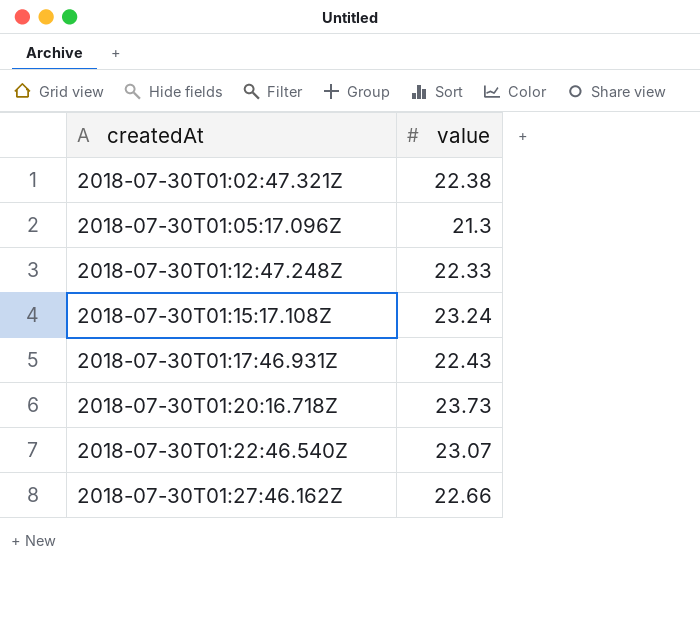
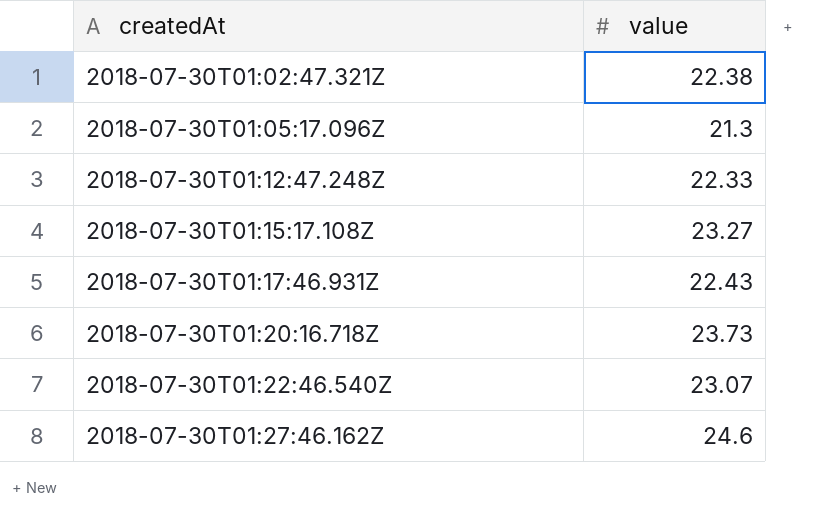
2018-07-30T01:15:17.108Z | value: 23.24 -> 23.27
2018-07-30T01:27:46.162Z | value: 22.66 -> 24.6

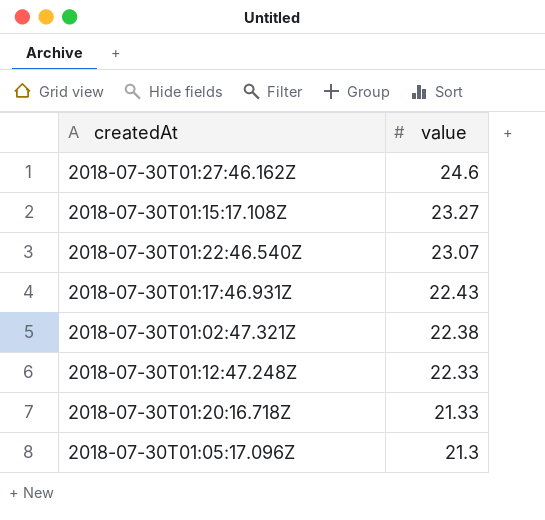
row order: createdAt ascending -> value descending
2018-07-30T01:20:16.718Z | value: 23.73 -> 21.33

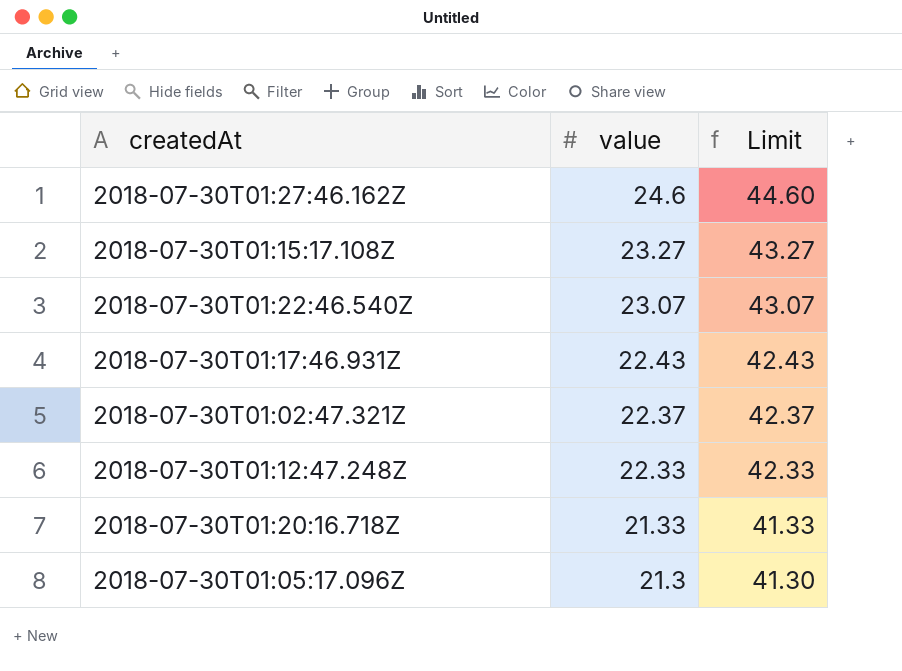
column Limit | formula: none -> [value] + 20
2018-07-30T01:02:47.321Z | value: 22.38 -> 22.37

